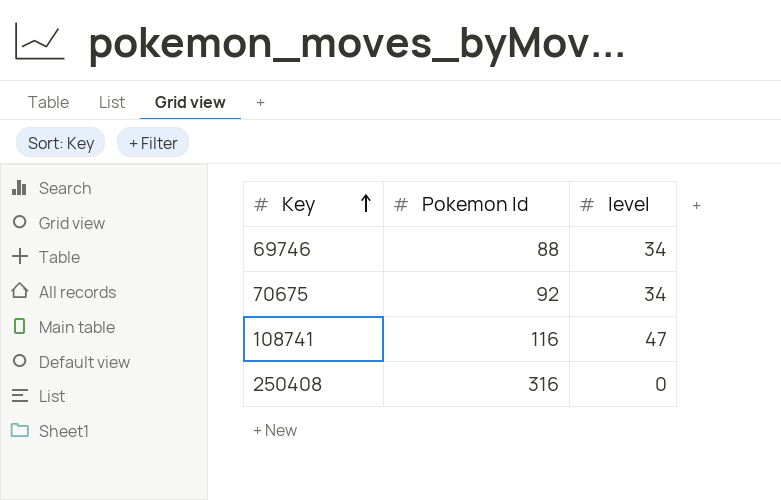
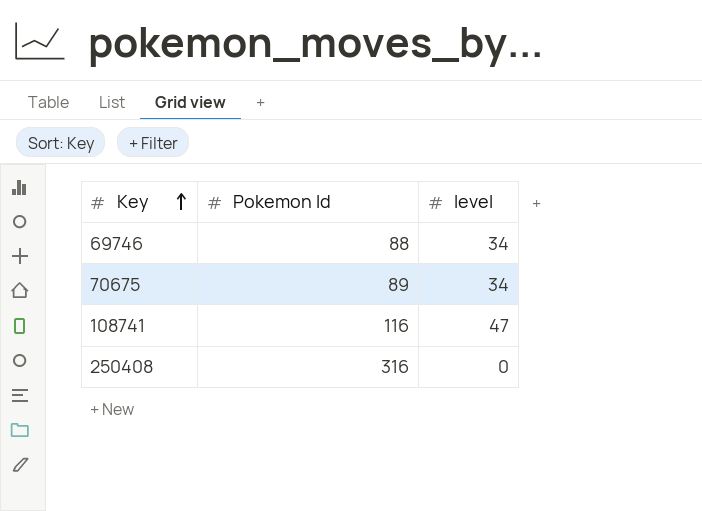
70675 | Pokemon Id: 92 -> 89

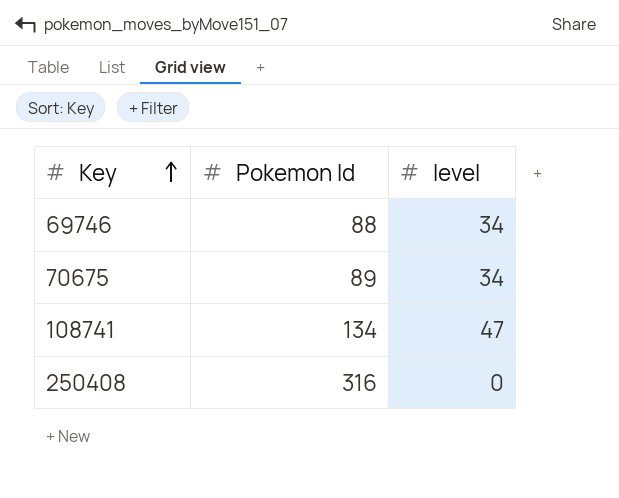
108741 | Pokemon Id: 116 -> 134

